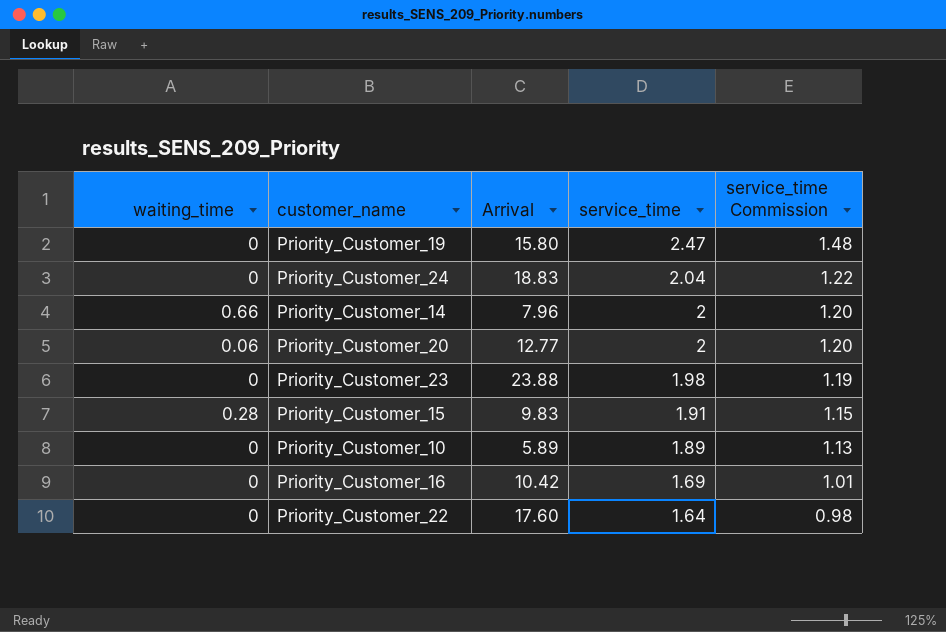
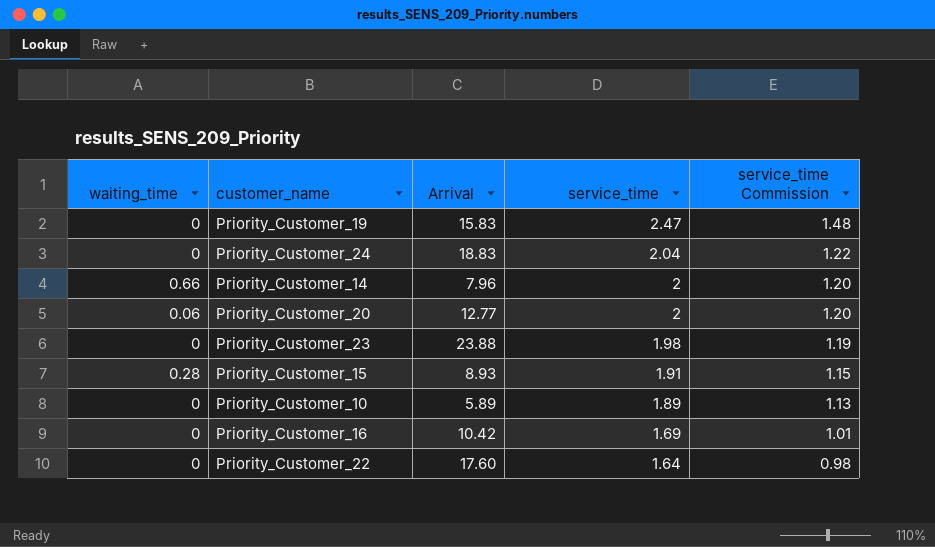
Priority_Customer_19 | Arrival: 15.80 -> 15.83
Priority_Customer_15 | Arrival: 9.83 -> 8.93

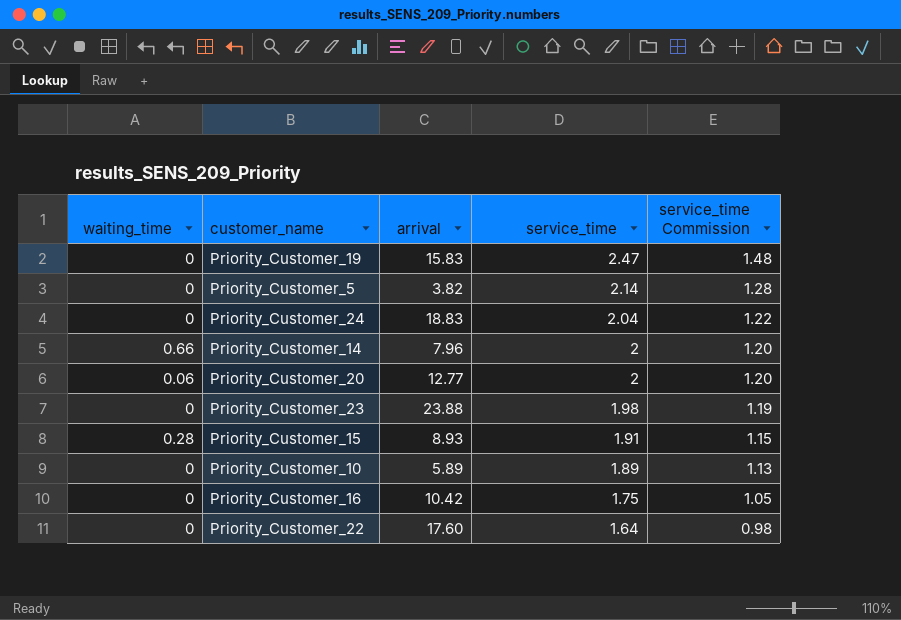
column name: Arrival -> arrival
row Priority_Customer_5: none -> 0 | 3.82 | 2.14 | 1.28
Priority_Customer_16 | service_time: 1.69 -> 1.75
Priority_Customer_16 | service_time Commission: 1.01 -> 1.05

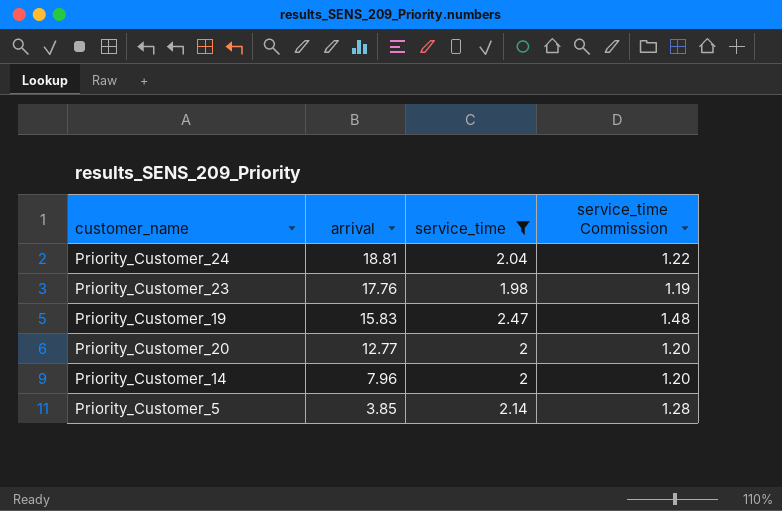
filter: none -> service_time >= 1.98
row order: service_time descending -> arrival descending
column waiting_time | position: 1 -> none
Priority_Customer_24 | arrival: 18.83 -> 18.81
Priority_Customer_23 | arrival: 23.88 -> 17.76
Priority_Customer_5 | arrival: 3.82 -> 3.85

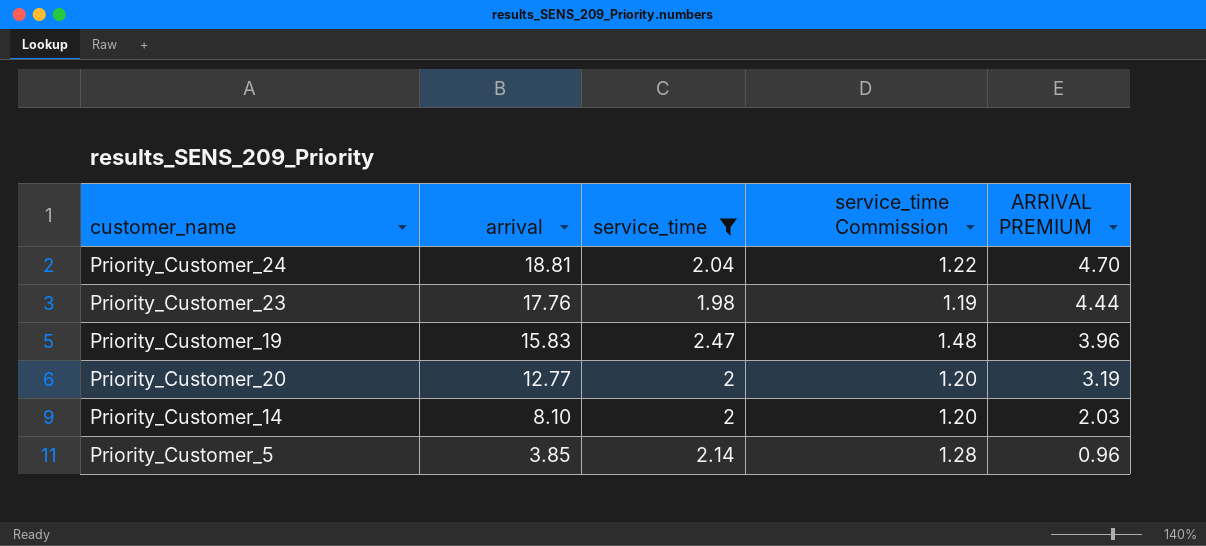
column ARRIVAL PREMIUM | formula: none -> [arrival] * 0.25
Priority_Customer_14 | arrival: 7.96 -> 8.10

